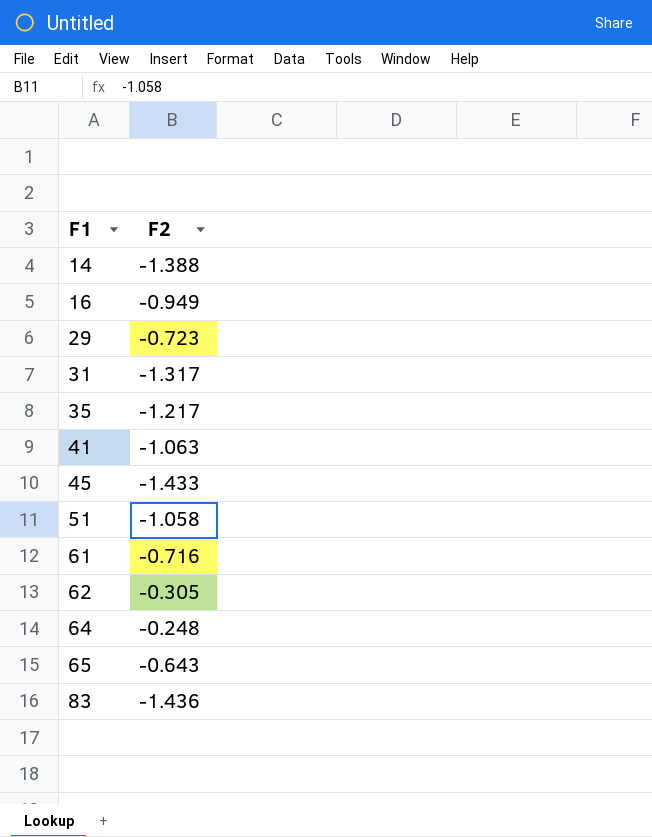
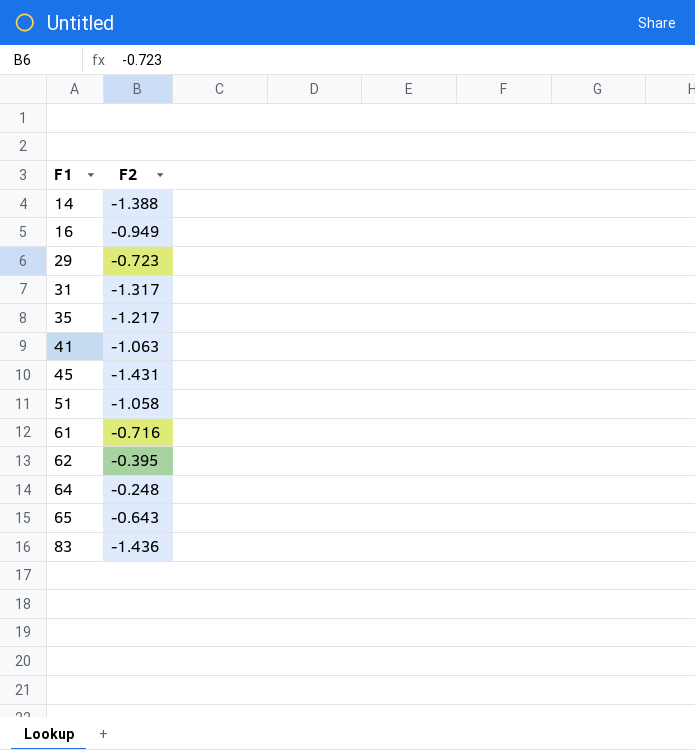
45 | F2: -1.433 -> -1.431
62 | F2: -0.305 -> -0.395

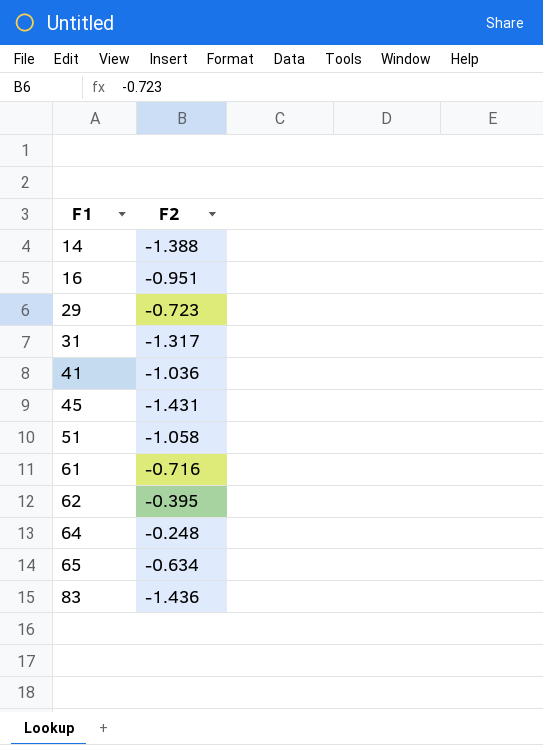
row 35: -1.217 -> none
16 | F2: -0.949 -> -0.951
41 | F2: -1.063 -> -1.036
65 | F2: -0.643 -> -0.634

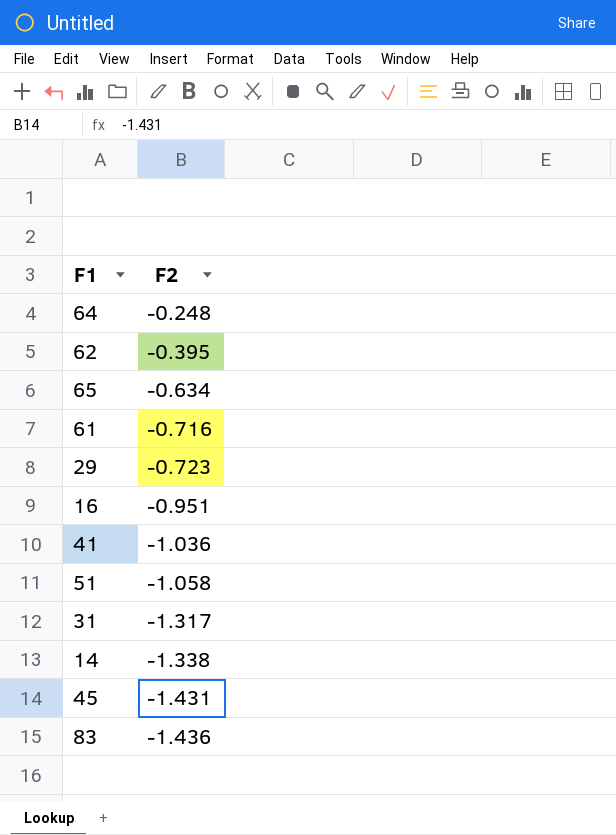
row order: F1 ascending -> F2 descending
14 | F2: -1.388 -> -1.338

